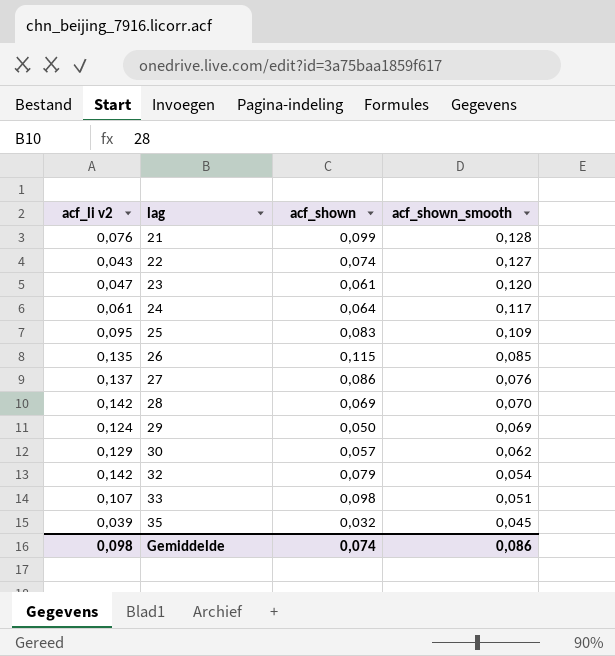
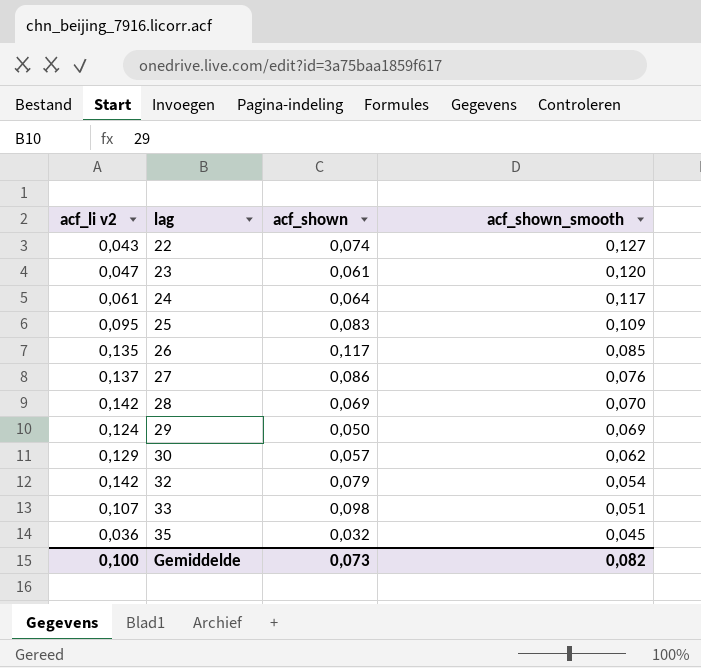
row 21: 0,076 | 0,099 | 0,128 -> none
26 | acf_shown: 0,115 -> 0,117
35 | acf_li v2: 0,039 -> 0,036
Gemiddelde | acf_li v2: 0,098 -> 0,100
Gemiddelde | acf_shown: 0,074 -> 0,073
Gemiddelde | acf_shown_smooth: 0,086 -> 0,082

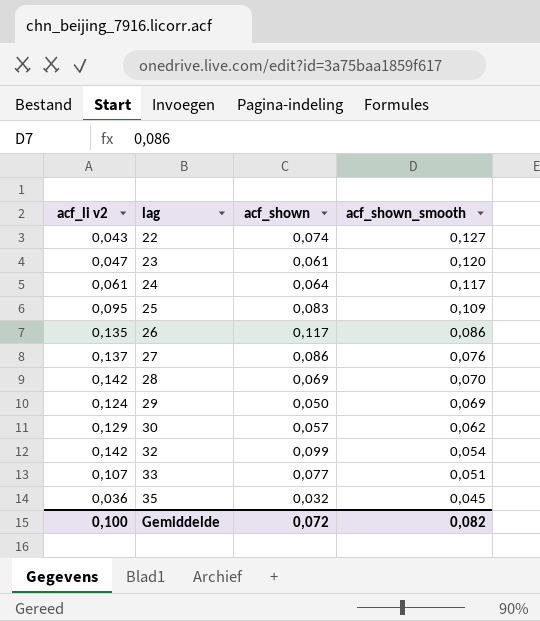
26 | acf_shown_smooth: 0,085 -> 0,086
32 | acf_shown: 0,079 -> 0,099
33 | acf_shown: 0,098 -> 0,077
Gemiddelde | acf_shown: 0,073 -> 0,072

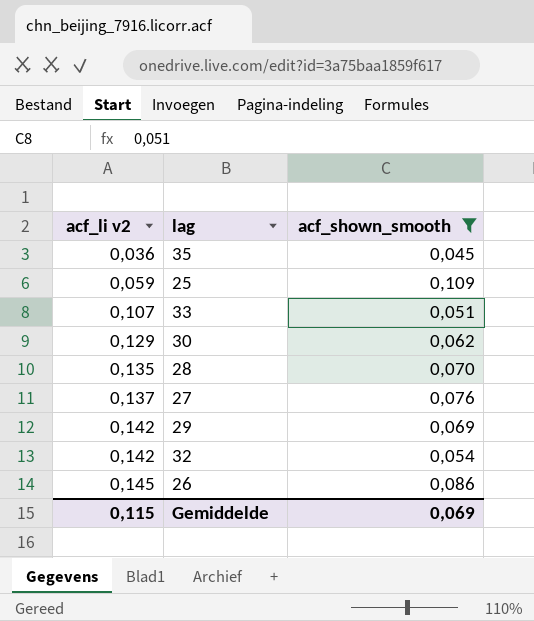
filter: none -> acf_shown_smooth <= 0,109
row order: lag ascending -> acf_li v2 ascending
column acf_shown | position: 3 -> none
25 | acf_li v2: 0,095 -> 0,059
28 | acf_li v2: 0,142 -> 0,135
29 | acf_li v2: 0,124 -> 0,142
26 | acf_li v2: 0,135 -> 0,145
Gemiddelde | acf_li v2: 0,100 -> 0,115
Gemiddelde | acf_shown_smooth: 0,082 -> 0,069

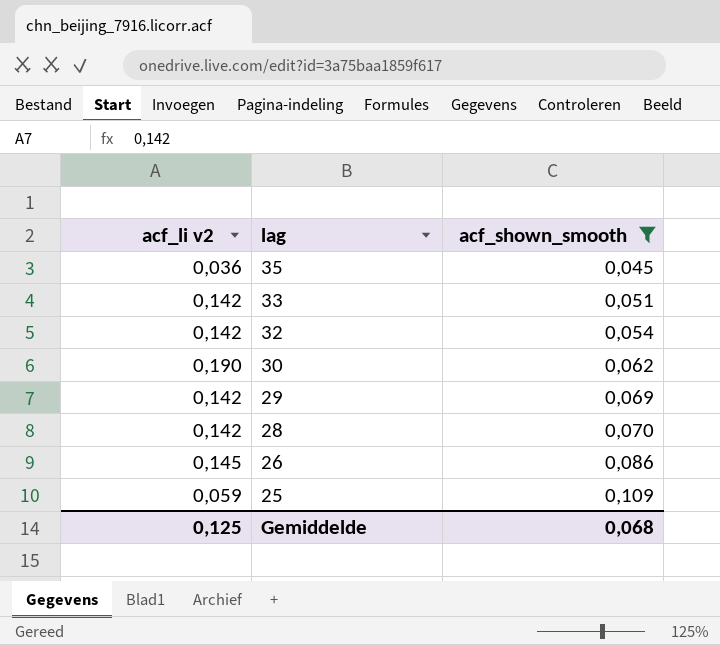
row order: acf_li v2 ascending -> lag descending
row 27: 0,137 | 0,076 -> none
33 | acf_li v2: 0,107 -> 0,142
30 | acf_li v2: 0,129 -> 0,190
28 | acf_li v2: 0,135 -> 0,142
Gemiddelde | acf_li v2: 0,115 -> 0,125
Gemiddelde | acf_shown_smooth: 0,069 -> 0,068

